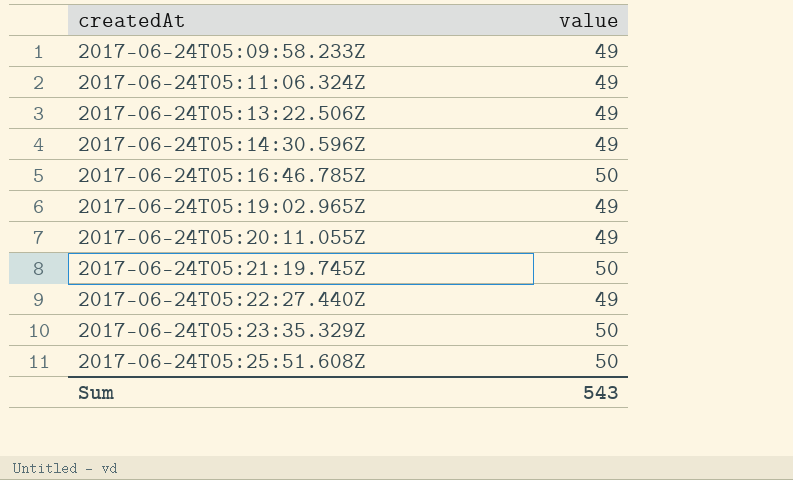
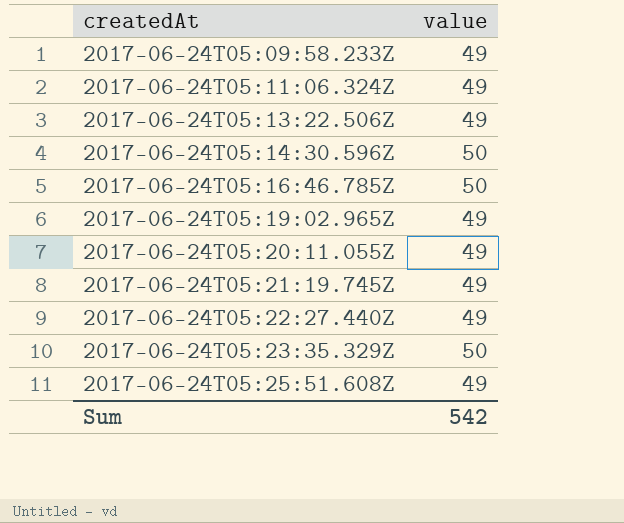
2017-06-24T05:14:30.596Z | value: 49 -> 50
2017-06-24T05:21:19.745Z | value: 50 -> 49
2017-06-24T05:25:51.608Z | value: 50 -> 49
Sum | value: 543 -> 542

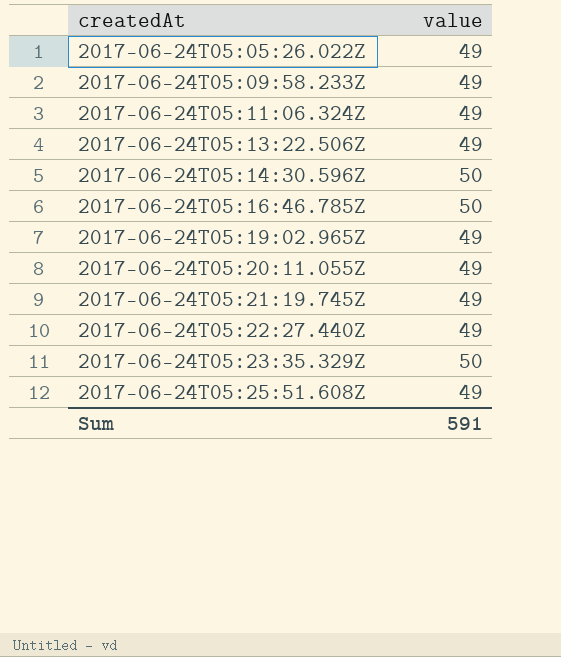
row 2017-06-24T05:05:26.022Z: none -> 49
Sum | value: 542 -> 591

